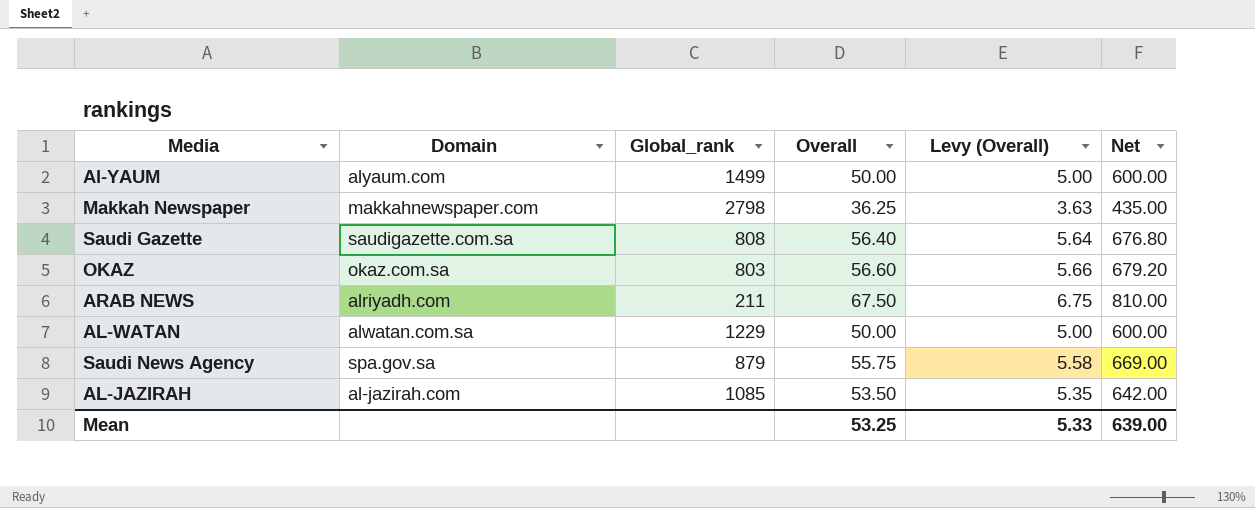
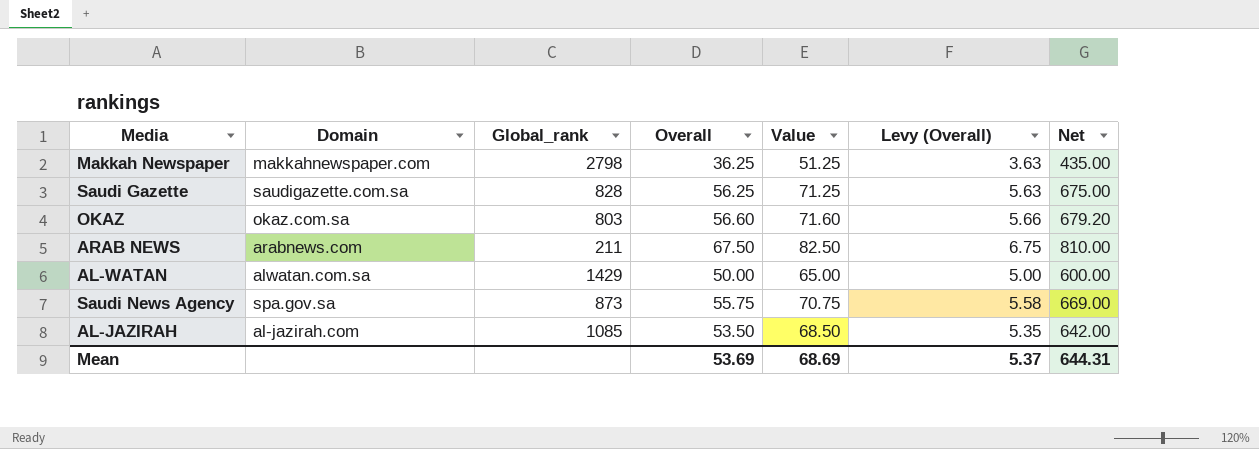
column Value | formula: none -> [Overall] + 15
row Al-YAUM: alyaum.com | 1499 | 50.00 | 5.00 | 600.00 -> none
Saudi Gazette | Global_rank: 808 -> 828
Saudi Gazette | Overall: 56.40 -> 56.25
Saudi Gazette | Levy (Overall): 5.64 -> 5.63
Saudi Gazette | Net: 676.80 -> 675.00
ARAB NEWS | Domain: alriyadh.com -> arabnews.com
AL-WATAN | Global_rank: 1229 -> 1429
Saudi News Agency | Global_rank: 879 -> 873
Mean | Overall: 53.25 -> 53.69
Mean | Levy (Overall): 5.33 -> 5.37
Mean | Net: 639.00 -> 644.31

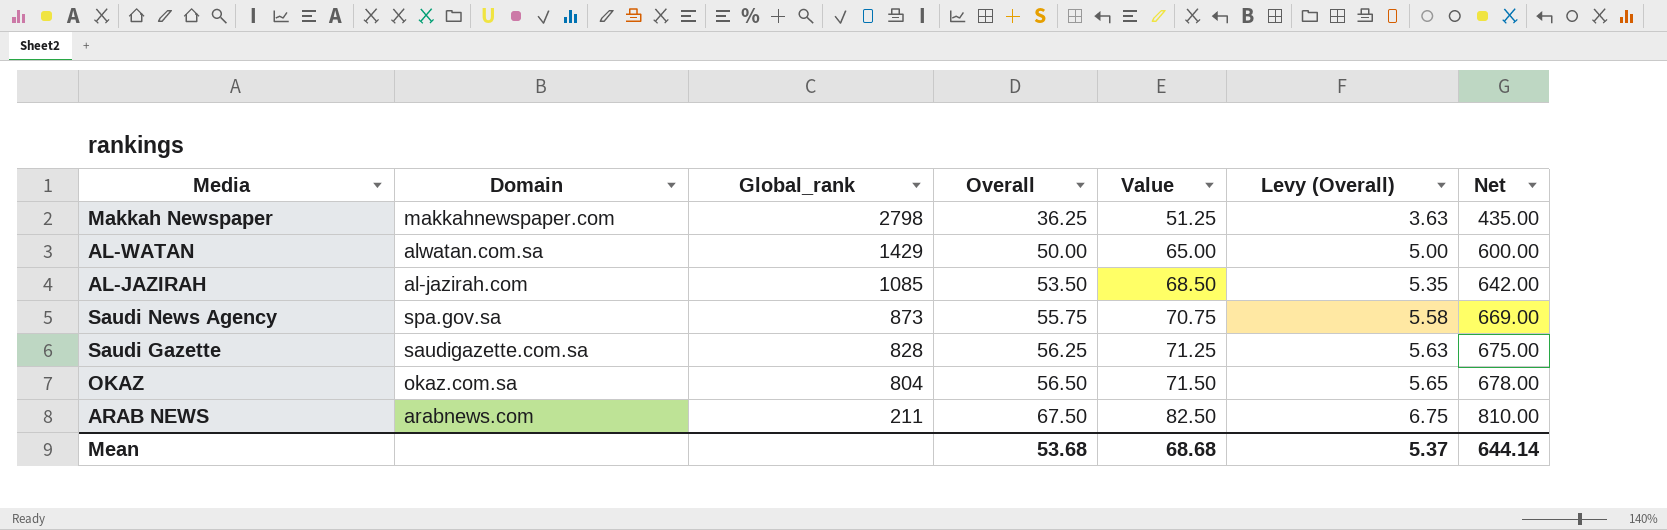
row order: none -> Global_rank descending
OKAZ | Global_rank: 803 -> 804
OKAZ | Overall: 56.60 -> 56.50
OKAZ | Value: 71.60 -> 71.50
OKAZ | Levy (Overall): 5.66 -> 5.65
OKAZ | Net: 679.20 -> 678.00
Mean | Overall: 53.69 -> 53.68
Mean | Value: 68.69 -> 68.68
Mean | Net: 644.31 -> 644.14

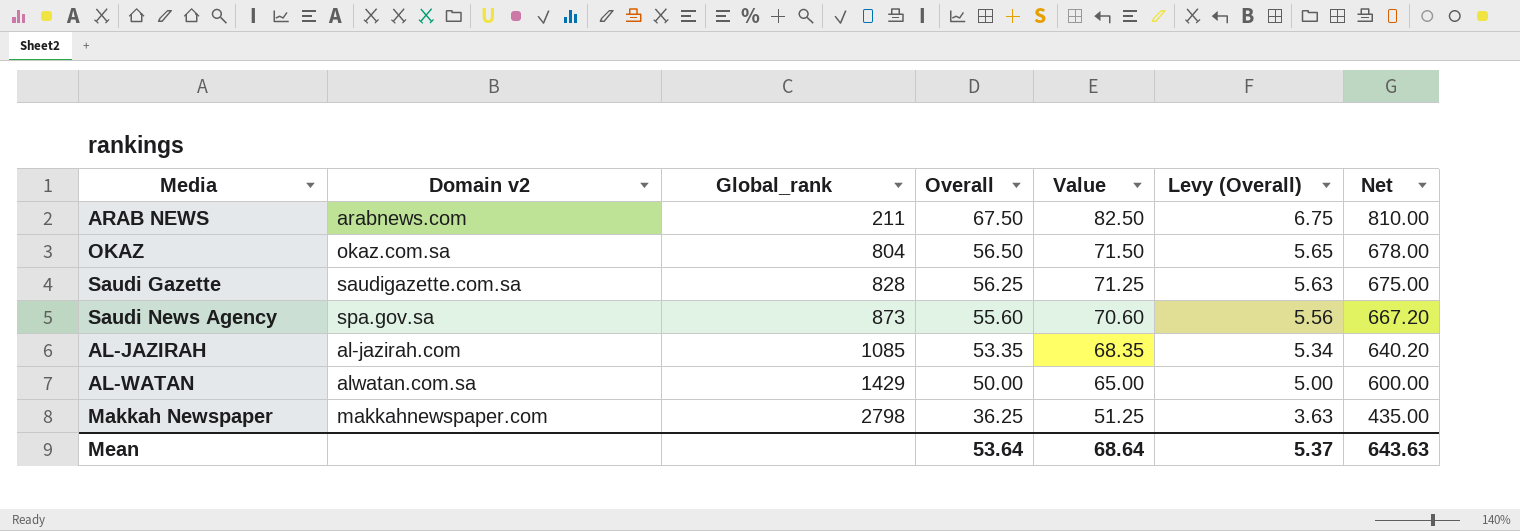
row order: Global_rank descending -> Global_rank ascending
column name: Domain -> Domain v2
Saudi News Agency | Overall: 55.75 -> 55.60
Saudi News Agency | Value: 70.75 -> 70.60
Saudi News Agency | Levy (Overall): 5.58 -> 5.56
Saudi News Agency | Net: 669.00 -> 667.20
AL-JAZIRAH | Overall: 53.50 -> 53.35
AL-JAZIRAH | Value: 68.50 -> 68.35
AL-JAZIRAH | Levy (Overall): 5.35 -> 5.34
AL-JAZIRAH | Net: 642.00 -> 640.20
Mean | Overall: 53.68 -> 53.64
Mean | Value: 68.68 -> 68.64
Mean | Net: 644.14 -> 643.63

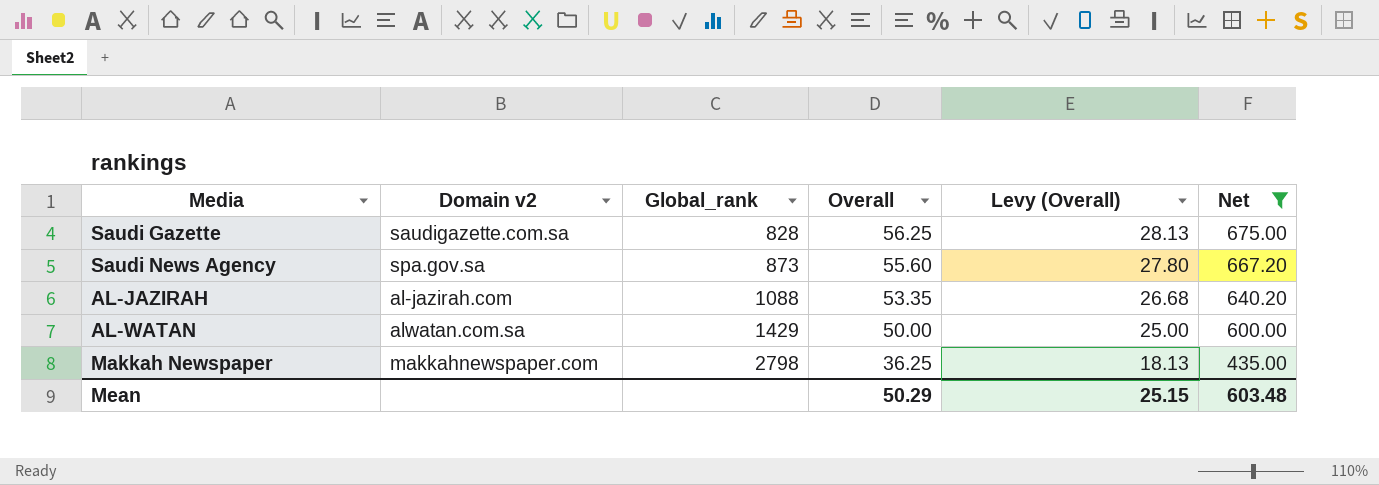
filter: none -> Net <= 675.00
column Value | formula: [Overall] + 15 -> none
column Levy (Overall) | formula: [Overall] * 0.1 -> [Overall] * 0.5
AL-JAZIRAH | Global_rank: 1085 -> 1088
Mean | Overall: 53.64 -> 50.29
Mean | Levy (Overall): 5.37 -> 25.15
Mean | Net: 643.63 -> 603.48

